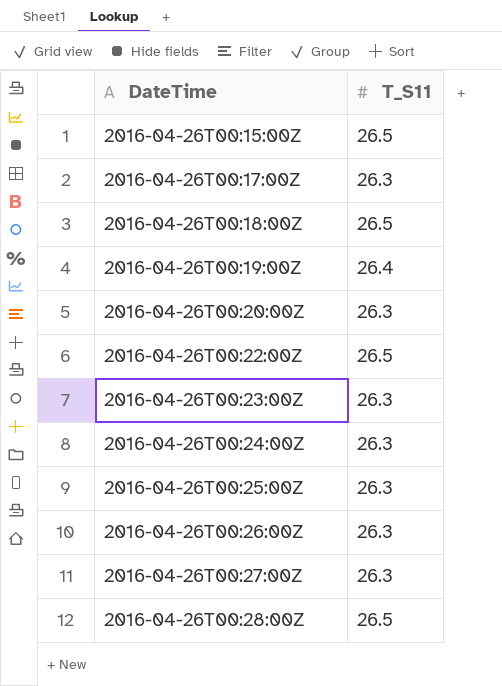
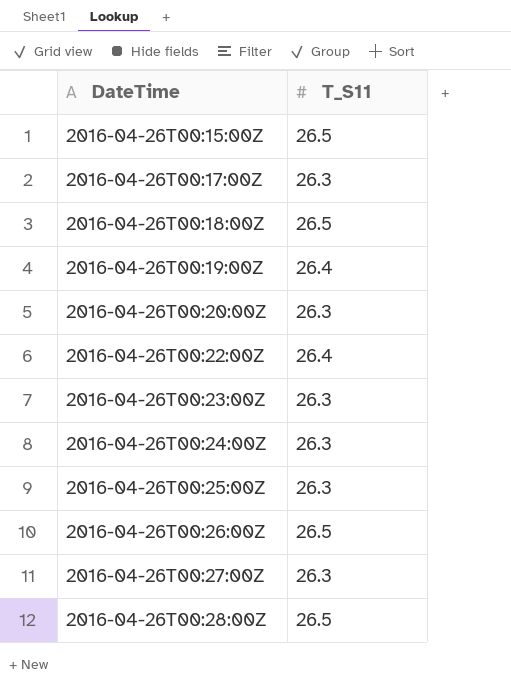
2016-04-26T00:22:00Z | T_S11: 26.5 -> 26.4
2016-04-26T00:26:00Z | T_S11: 26.3 -> 26.5

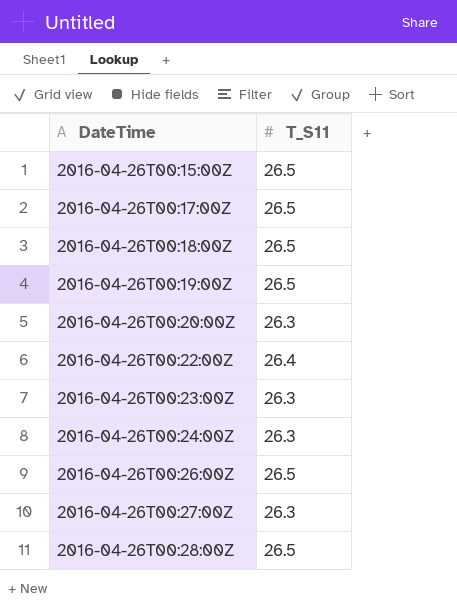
row 2016-04-26T00:25:00Z: 26.3 -> none
2016-04-26T00:17:00Z | T_S11: 26.3 -> 26.5
2016-04-26T00:19:00Z | T_S11: 26.4 -> 26.5

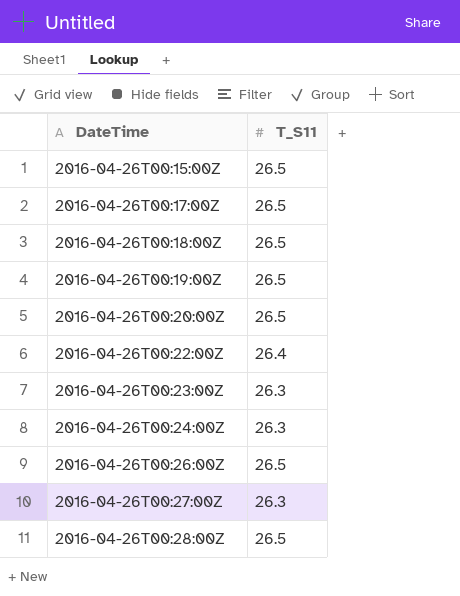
2016-04-26T00:20:00Z | T_S11: 26.3 -> 26.5

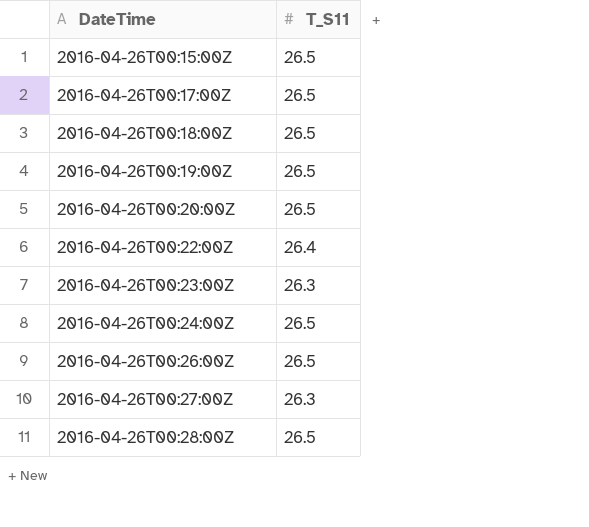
2016-04-26T00:24:00Z | T_S11: 26.3 -> 26.5

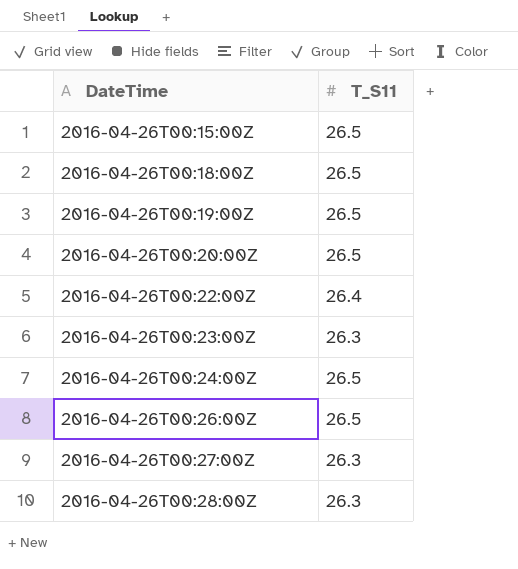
row 2016-04-26T00:17:00Z: 26.5 -> none
2016-04-26T00:28:00Z | T_S11: 26.5 -> 26.3

